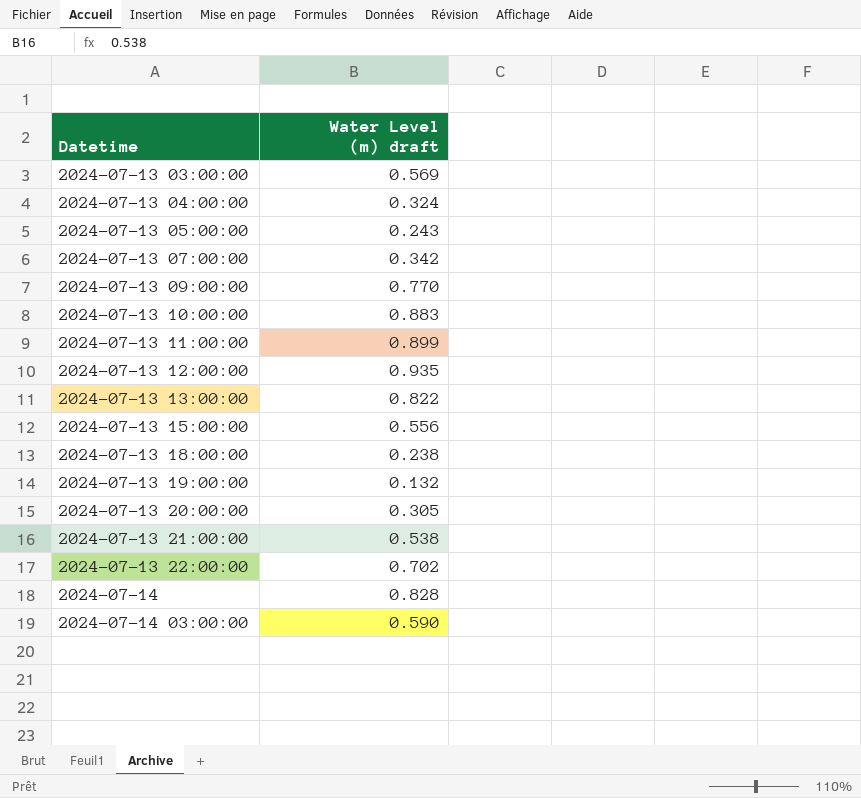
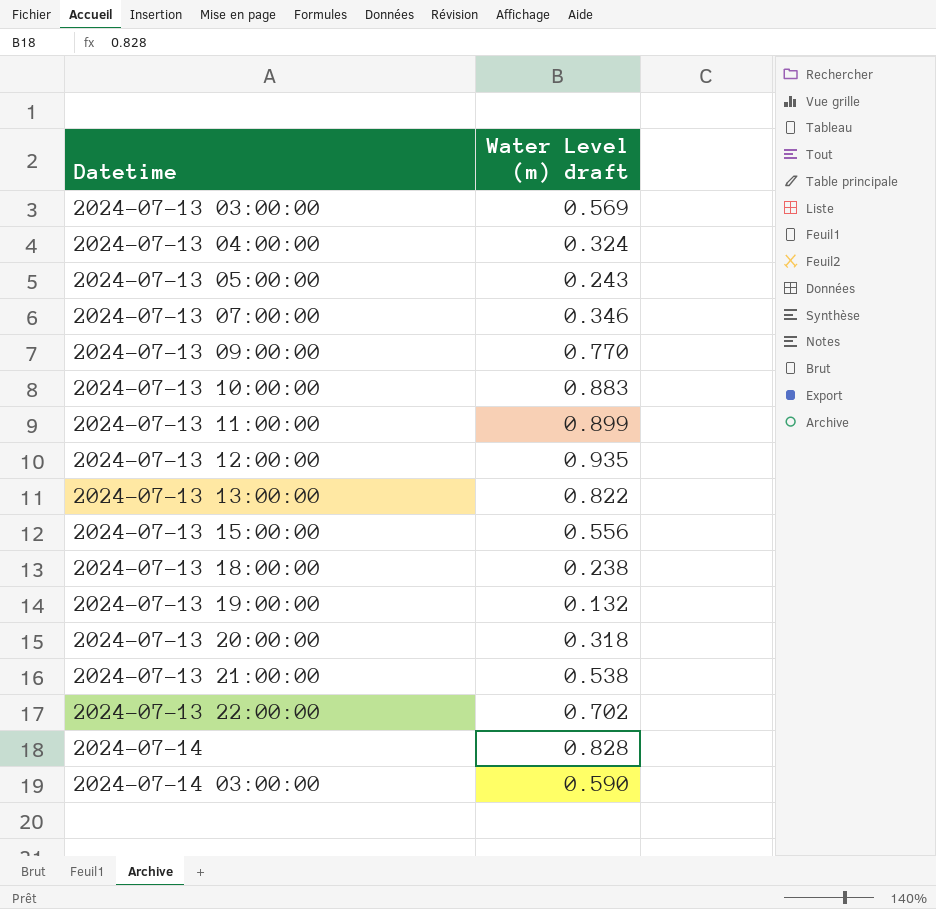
2024-07-13 07:00:00 | Water Level (m) draft: 0.342 -> 0.346
2024-07-13 20:00:00 | Water Level (m) draft: 0.305 -> 0.318

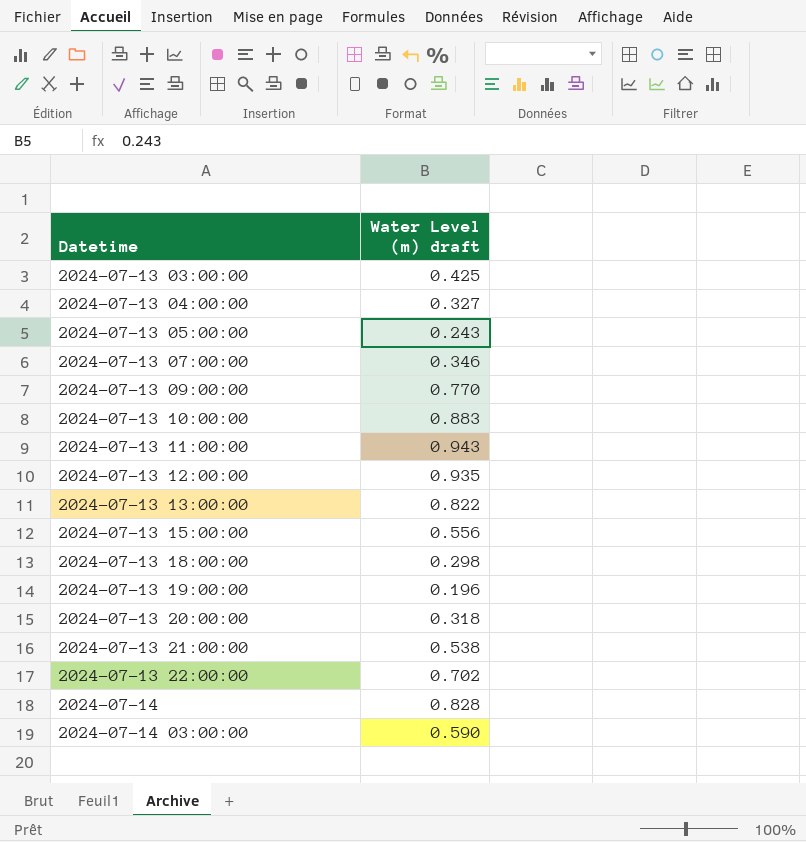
2024-07-13 03:00:00 | Water Level (m) draft: 0.569 -> 0.425
2024-07-13 04:00:00 | Water Level (m) draft: 0.324 -> 0.327
2024-07-13 11:00:00 | Water Level (m) draft: 0.899 -> 0.943
2024-07-13 18:00:00 | Water Level (m) draft: 0.238 -> 0.298
2024-07-13 19:00:00 | Water Level (m) draft: 0.132 -> 0.196

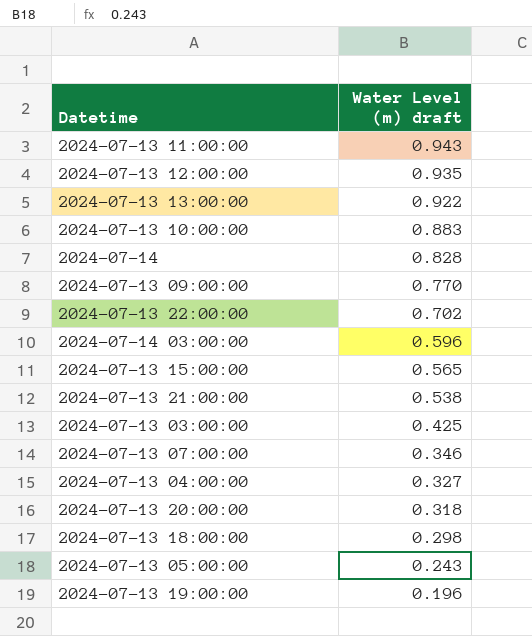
row order: Datetime ascending -> Water Level (m) draft descending
2024-07-13 13:00:00 | Water Level (m) draft: 0.822 -> 0.922
2024-07-14 03:00:00 | Water Level (m) draft: 0.590 -> 0.596
2024-07-13 15:00:00 | Water Level (m) draft: 0.556 -> 0.565

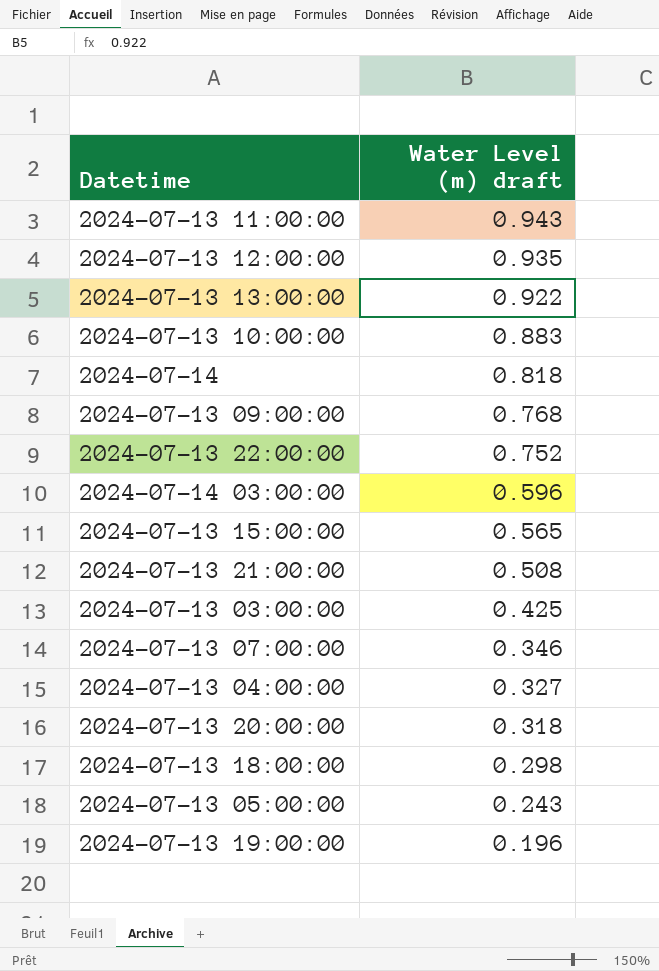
2024-07-14 | Water Level (m) draft: 0.828 -> 0.818
2024-07-13 09:00:00 | Water Level (m) draft: 0.770 -> 0.768
2024-07-13 22:00:00 | Water Level (m) draft: 0.702 -> 0.752
2024-07-13 21:00:00 | Water Level (m) draft: 0.538 -> 0.508

